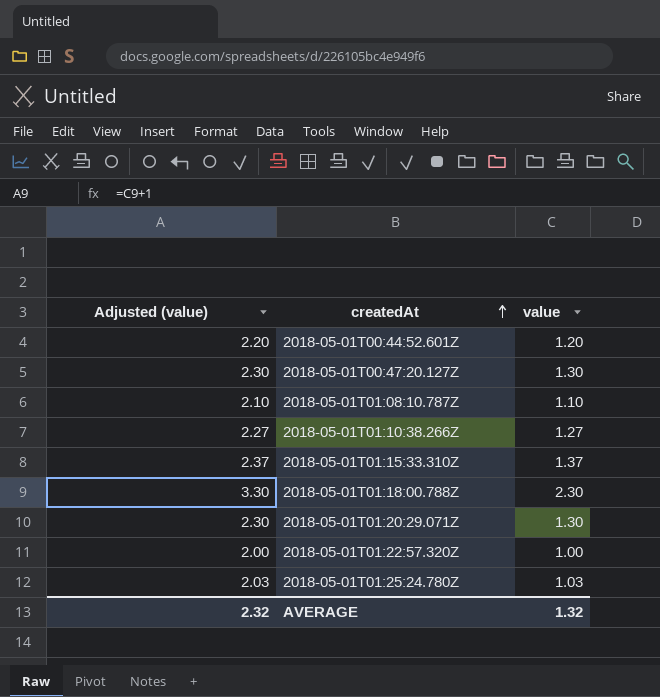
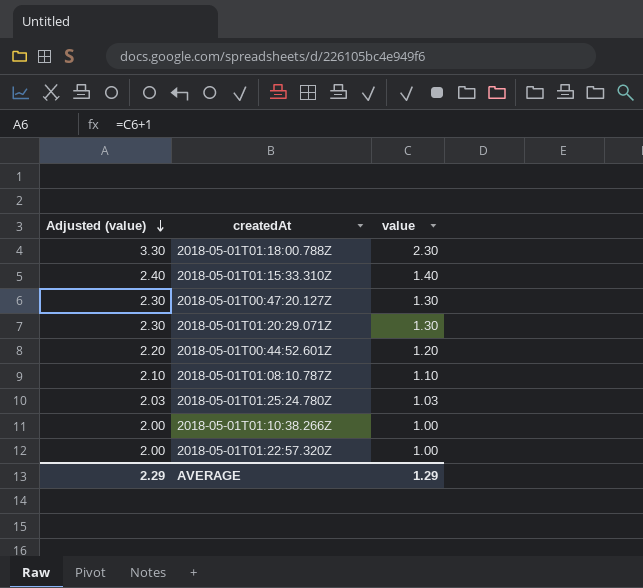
row order: createdAt ascending -> Adjusted (value) descending
2018-05-01T01:15:33.310Z | Adjusted (value): 2.37 -> 2.40
2018-05-01T01:15:33.310Z | value: 1.37 -> 1.40
2018-05-01T01:10:38.266Z | Adjusted (value): 2.27 -> 2.00
2018-05-01T01:10:38.266Z | value: 1.27 -> 1.00
AVERAGE | Adjusted (value): 2.32 -> 2.29
AVERAGE | value: 1.32 -> 1.29

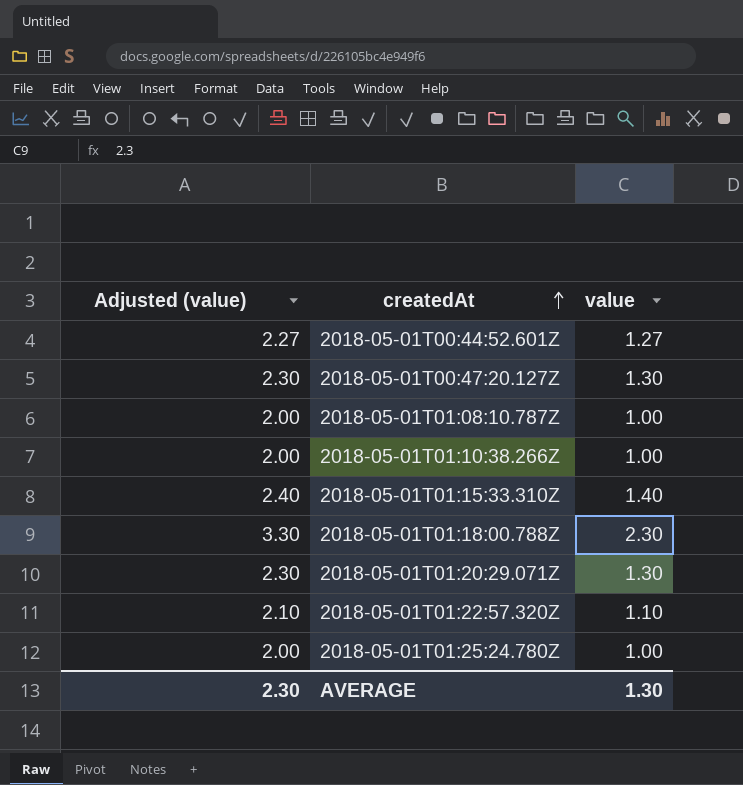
row order: Adjusted (value) descending -> createdAt ascending
2018-05-01T00:44:52.601Z | Adjusted (value): 2.20 -> 2.27
2018-05-01T00:44:52.601Z | value: 1.20 -> 1.27
2018-05-01T01:08:10.787Z | Adjusted (value): 2.10 -> 2.00
2018-05-01T01:08:10.787Z | value: 1.10 -> 1.00
2018-05-01T01:22:57.320Z | Adjusted (value): 2.00 -> 2.10
2018-05-01T01:22:57.320Z | value: 1.00 -> 1.10
2018-05-01T01:25:24.780Z | Adjusted (value): 2.03 -> 2.00
2018-05-01T01:25:24.780Z | value: 1.03 -> 1.00
AVERAGE | Adjusted (value): 2.29 -> 2.30
AVERAGE | value: 1.29 -> 1.30

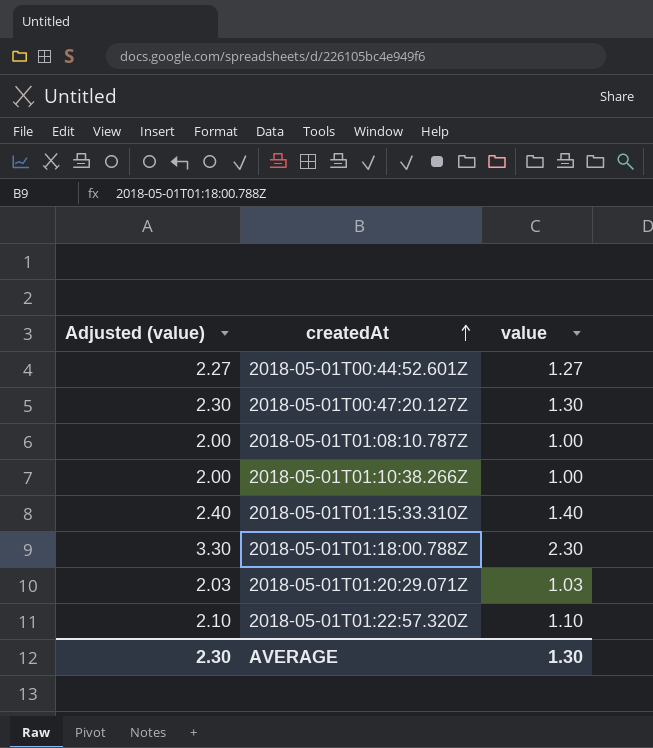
row 2018-05-01T01:25:24.780Z: 2.00 | 1.00 -> none
2018-05-01T01:20:29.071Z | Adjusted (value): 2.30 -> 2.03
2018-05-01T01:20:29.071Z | value: 1.30 -> 1.03

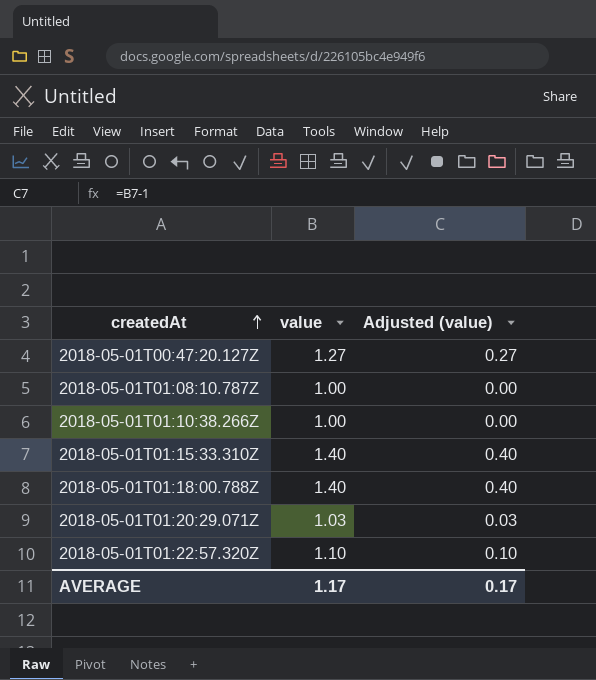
column Adjusted (value) | formula: [value] + 1 -> [value] - 1
column Adjusted (value) | position: 1 -> 3
row 2018-05-01T00:44:52.601Z: 2.27 | 1.27 -> none
2018-05-01T00:47:20.127Z | value: 1.30 -> 1.27
2018-05-01T01:18:00.788Z | value: 2.30 -> 1.40
AVERAGE | value: 1.30 -> 1.17
AVERAGE | Adjusted (value): 2.30 -> 0.17

